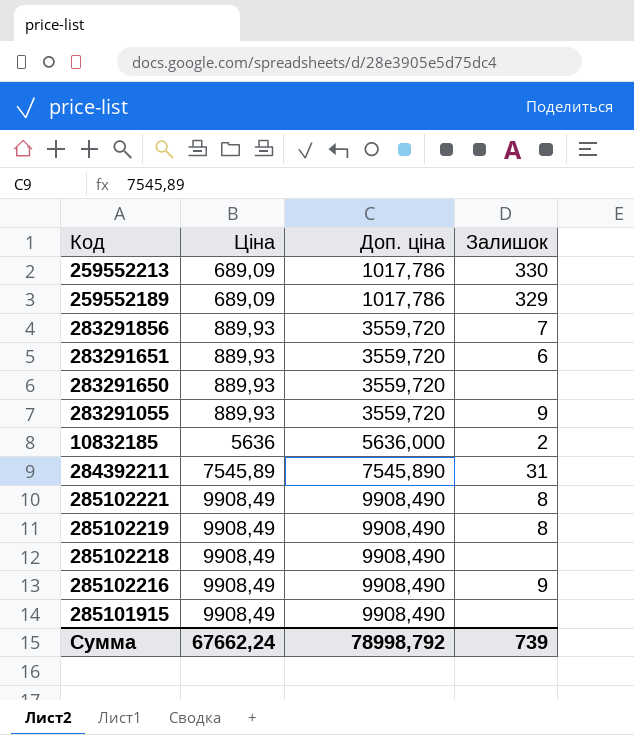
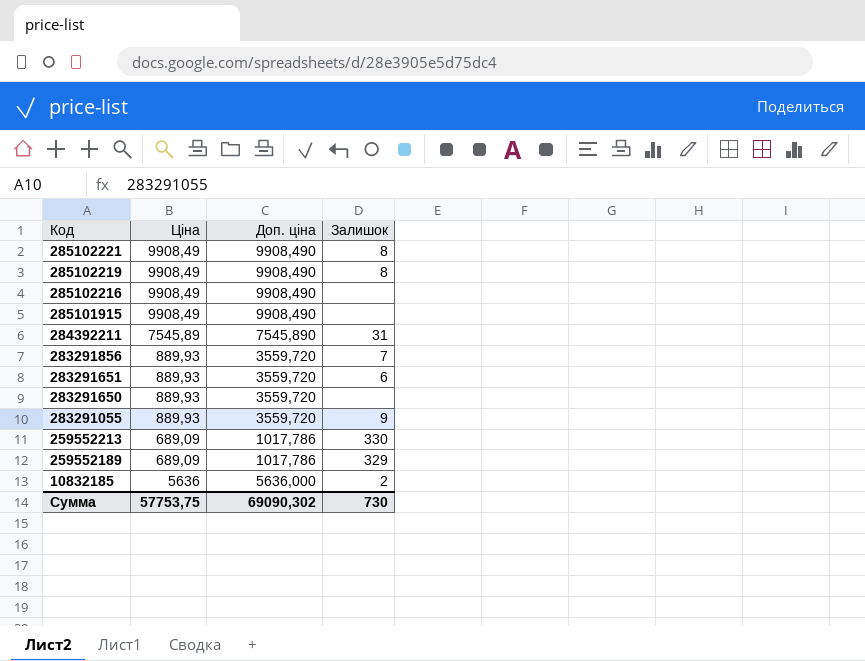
row order: Ціна ascending -> Код descending
row 285102218: 9908,49 | 9908,490 | none -> none
285102216 | Залишок: 9 -> none
Сумма | Ціна: 67662,24 -> 57753,75
Сумма | Доп. ціна: 78998,792 -> 69090,302
Сумма | Залишок: 739 -> 730

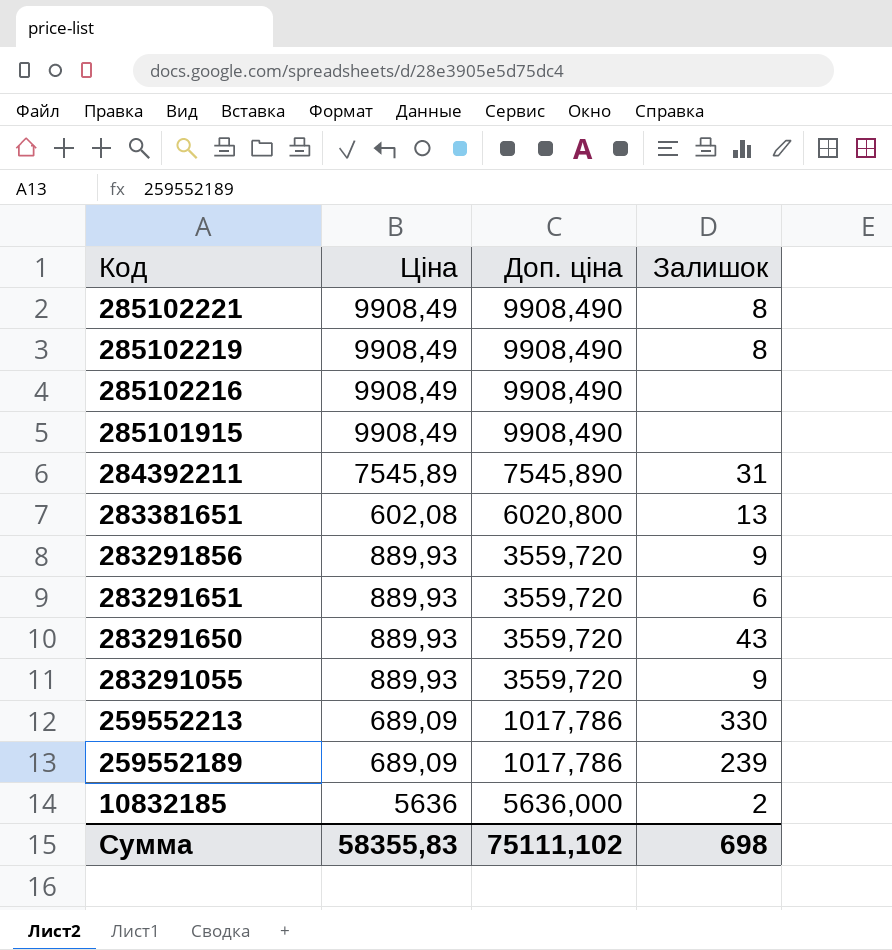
row 283381651: none -> 602,08 | 6020,800 | 13
283291856 | Залишок: 7 -> 9
283291650 | Залишок: none -> 43
259552189 | Залишок: 329 -> 239
Сумма | Ціна: 57753,75 -> 58355,83
Сумма | Доп. ціна: 69090,302 -> 75111,102
Сумма | Залишок: 730 -> 698

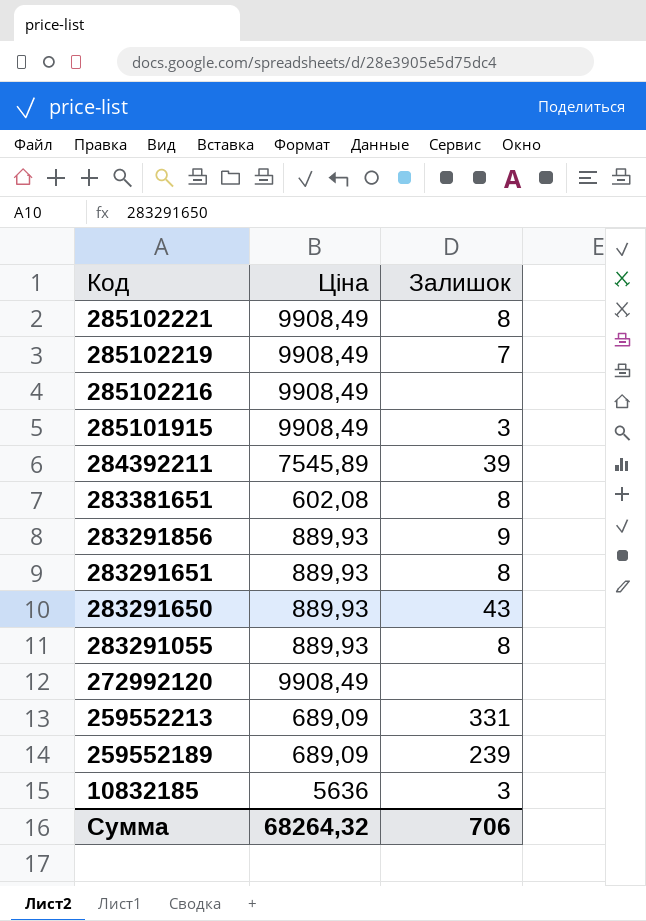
column Доп. ціна | position: 3 -> none
285102219 | Залишок: 8 -> 7
285101915 | Залишок: none -> 3
284392211 | Залишок: 31 -> 39
283381651 | Залишок: 13 -> 8
283291651 | Залишок: 6 -> 8
283291055 | Залишок: 9 -> 8
row 272992120: none -> 9908,49 | none
259552213 | Залишок: 330 -> 331
10832185 | Залишок: 2 -> 3
Сумма | Ціна: 58355,83 -> 68264,32
Сумма | Залишок: 698 -> 706

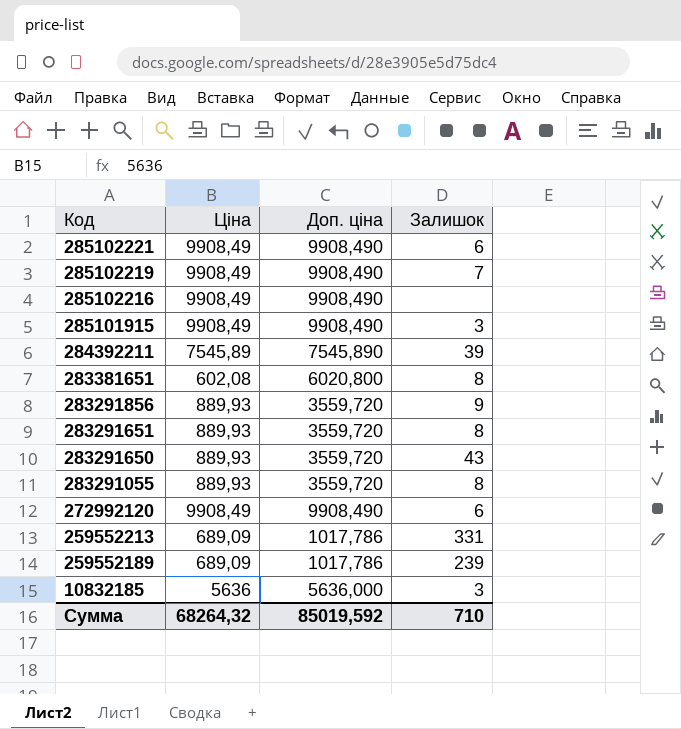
column Доп. ціна | position: none -> 3
285102221 | Залишок: 8 -> 6
272992120 | Залишок: none -> 6
Сумма | Залишок: 706 -> 710

